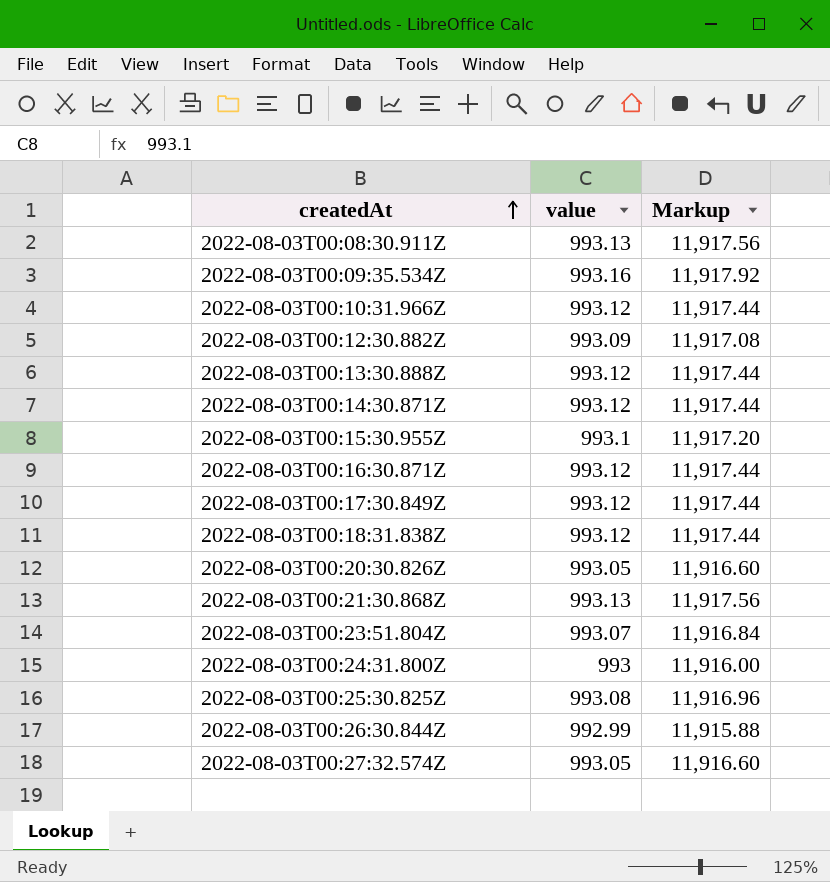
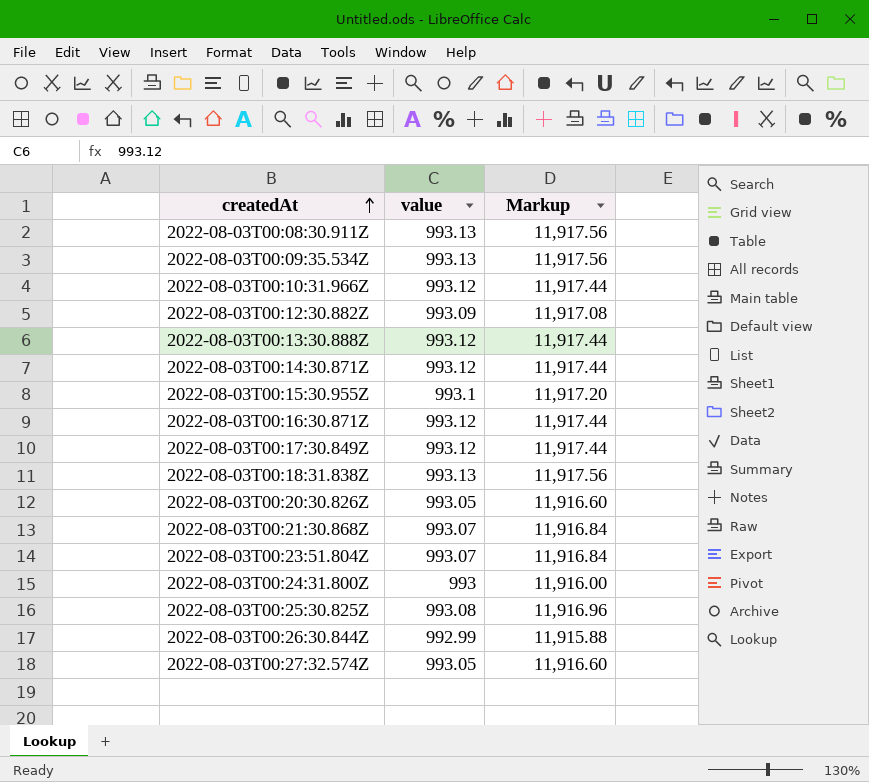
2022-08-03T00:09:35.534Z | value: 993.16 -> 993.13
2022-08-03T00:09:35.534Z | Markup: 11,917.92 -> 11,917.56
2022-08-03T00:18:31.838Z | value: 993.12 -> 993.13
2022-08-03T00:18:31.838Z | Markup: 11,917.44 -> 11,917.56
2022-08-03T00:21:30.868Z | value: 993.13 -> 993.07
2022-08-03T00:21:30.868Z | Markup: 11,917.56 -> 11,916.84

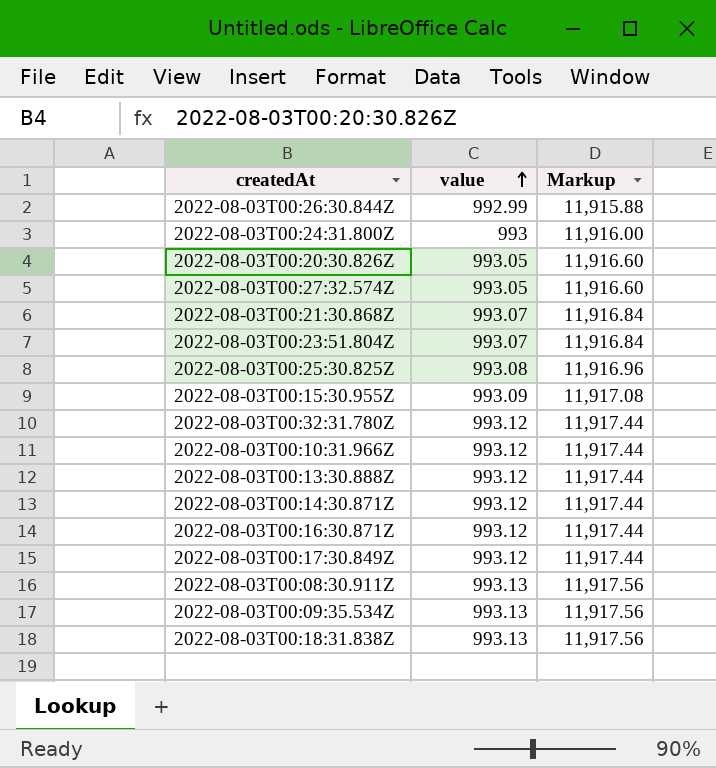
row order: createdAt ascending -> value ascending
row 2022-08-03T00:12:30.882Z: 993.09 | 11,917.08 -> none
2022-08-03T00:15:30.955Z | value: 993.1 -> 993.09
2022-08-03T00:15:30.955Z | Markup: 11,917.20 -> 11,917.08
row 2022-08-03T00:32:31.780Z: none -> 993.12 | 11,917.44

